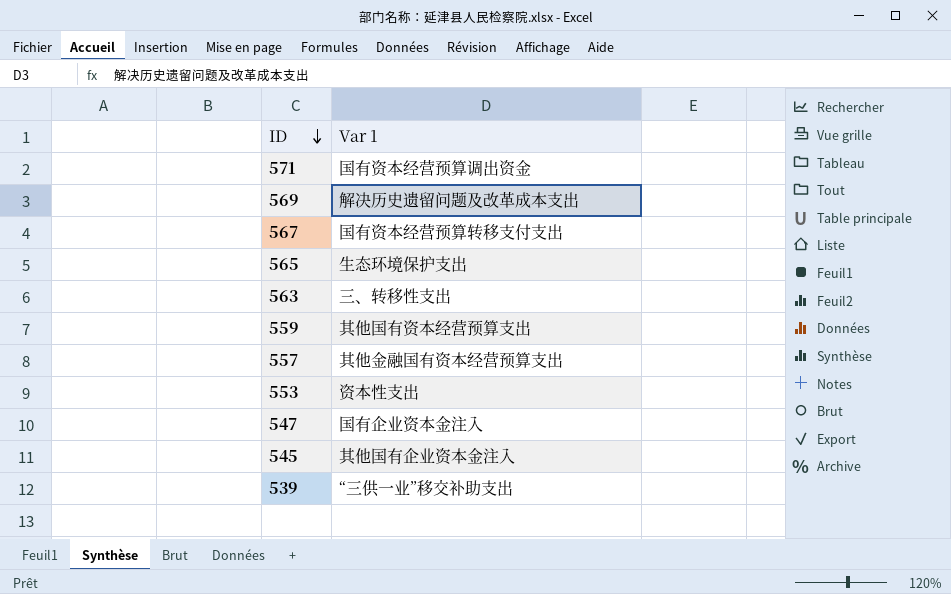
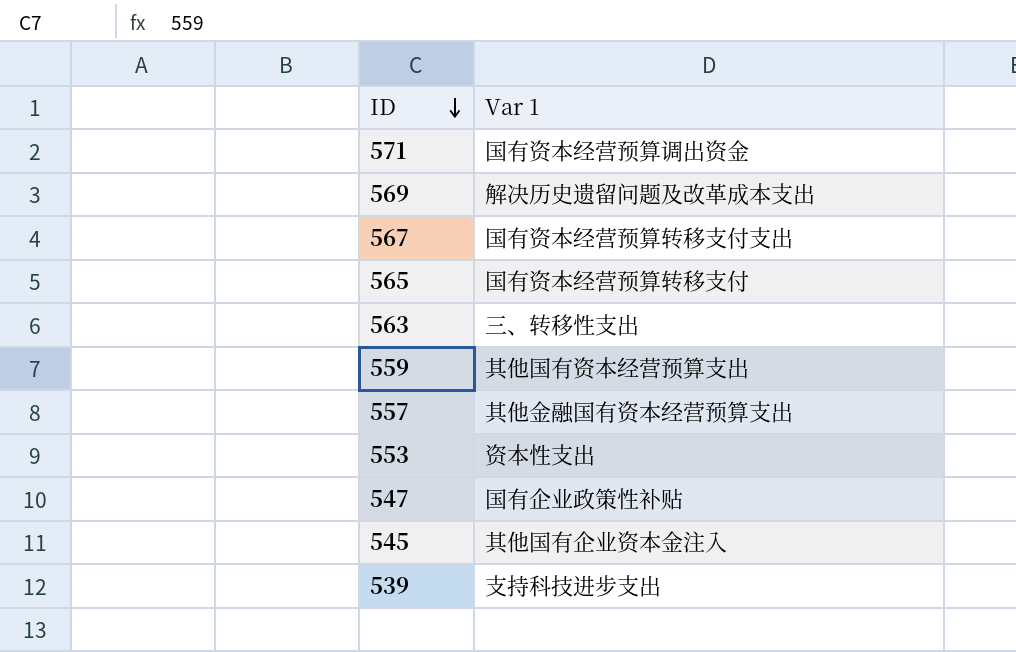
565 | Var 1: 生态环境保护支出 -> 国有资本经营预算转移支付
547 | Var 1: 国有企业资本金注入 -> 国有企业政策性补贴
539 | Var 1: “三供一业”移交补助支出 -> 支持科技进步支出

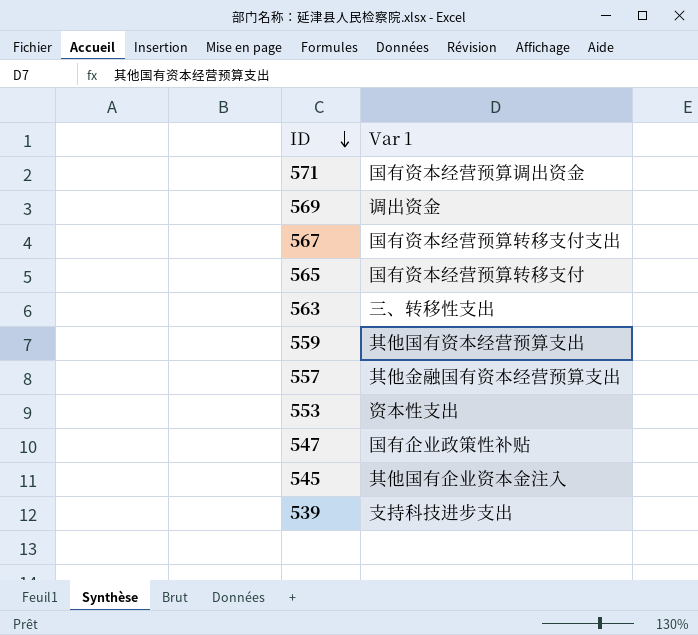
569 | Var 1: 解决历史遗留问题及改革成本支出 -> 调出资金

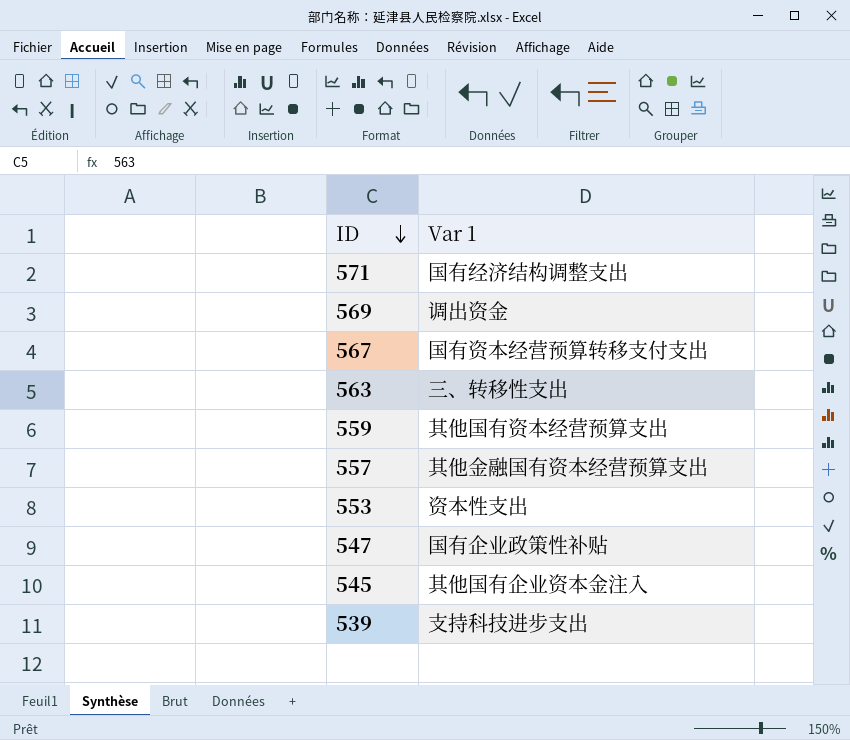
row 565: 国有资本经营预算转移支付 -> none
571 | Var 1: 国有资本经营预算调出资金 -> 国有经济结构调整支出

